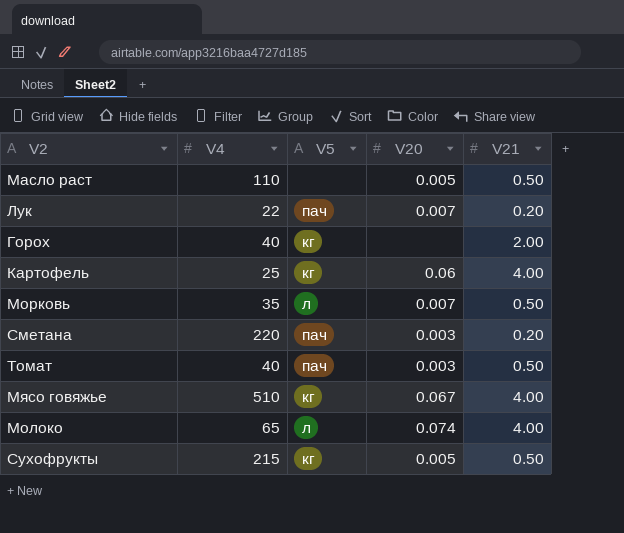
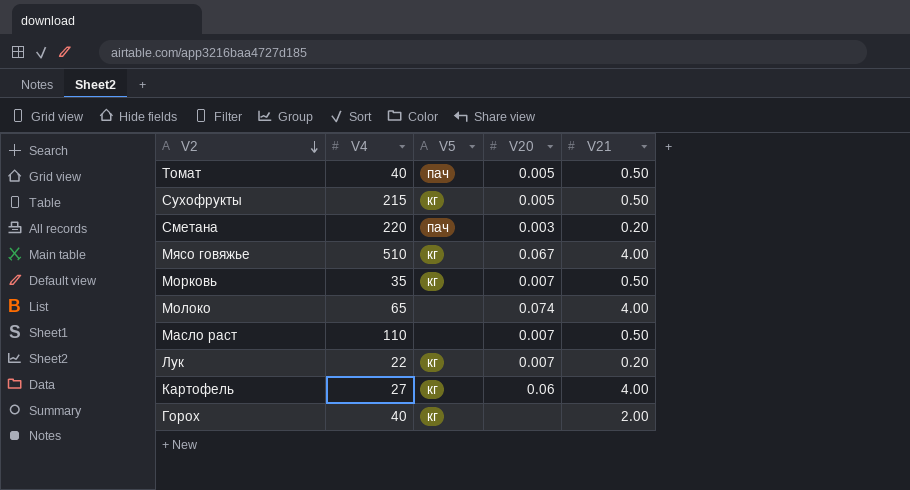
row order: none -> V2 descending
Томат | V20: 0.003 -> 0.005
Морковь | V5: л -> кг
Молоко | V5: л -> none
Масло раст | V20: 0.005 -> 0.007
Лук | V5: пач -> кг
Картофель | V4: 25 -> 27

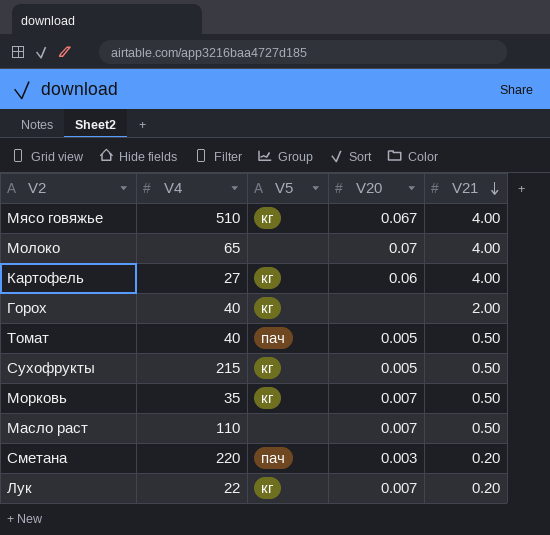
row order: V2 descending -> V21 descending
Молоко | V20: 0.074 -> 0.07

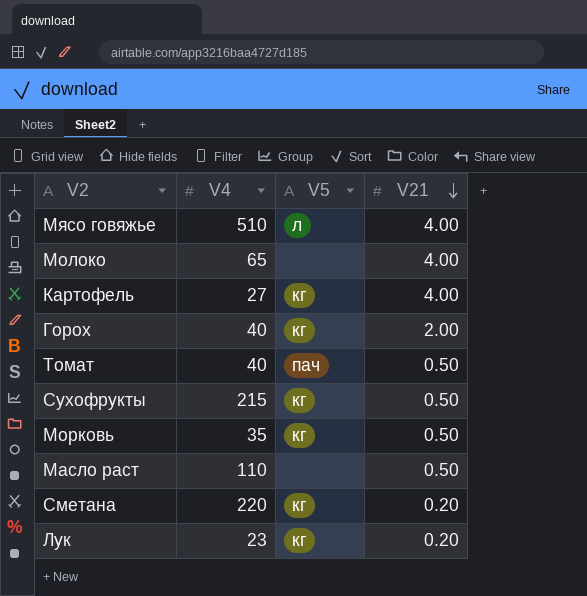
column V20 | position: 4 -> none
Мясо говяжье | V5: кг -> л
Сметана | V5: пач -> кг
Лук | V4: 22 -> 23

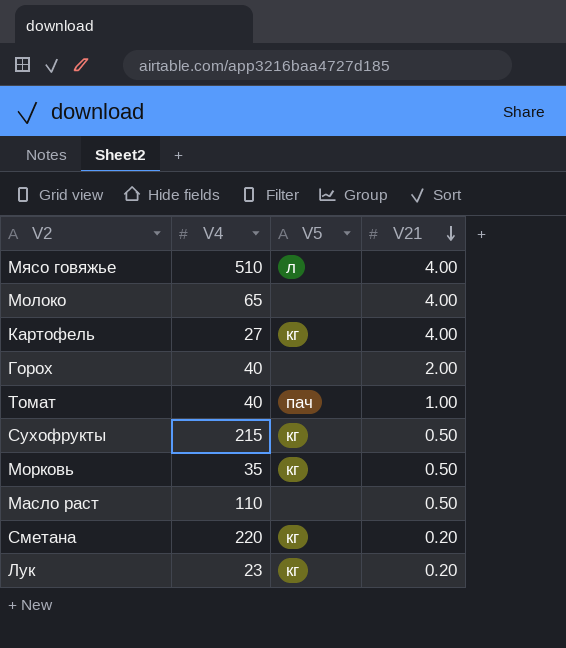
Горох | V5: кг -> none
Томат | V21: 0.50 -> 1.00

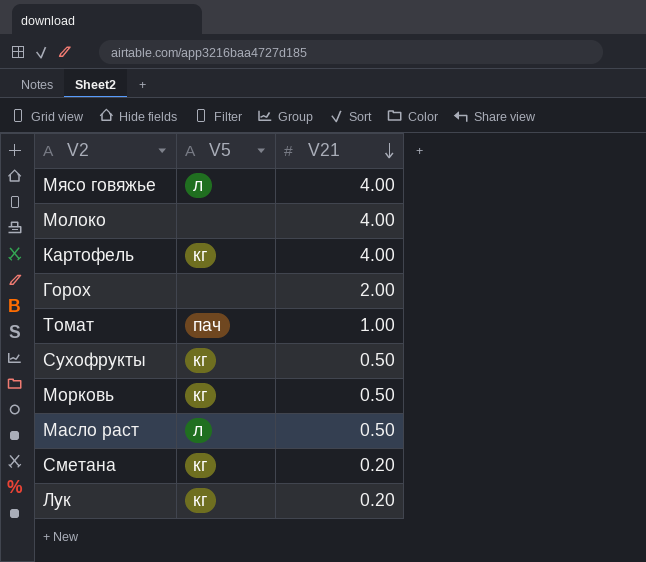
column V4 | position: 2 -> none
Масло раст | V5: none -> л

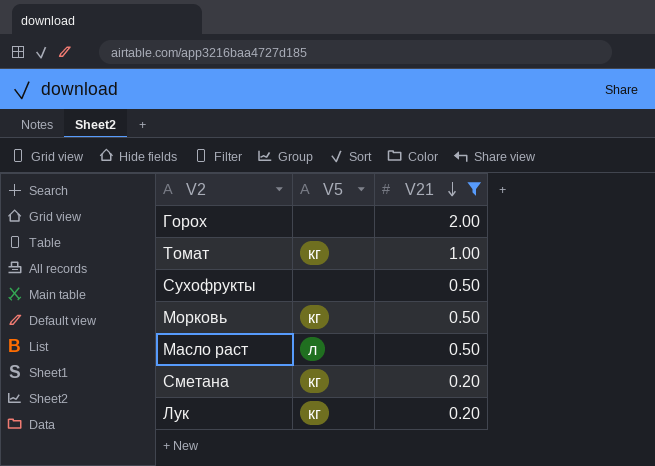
filter: none -> V21 != 4.00
Томат | V5: пач -> кг
Сухофрукты | V5: кг -> none

